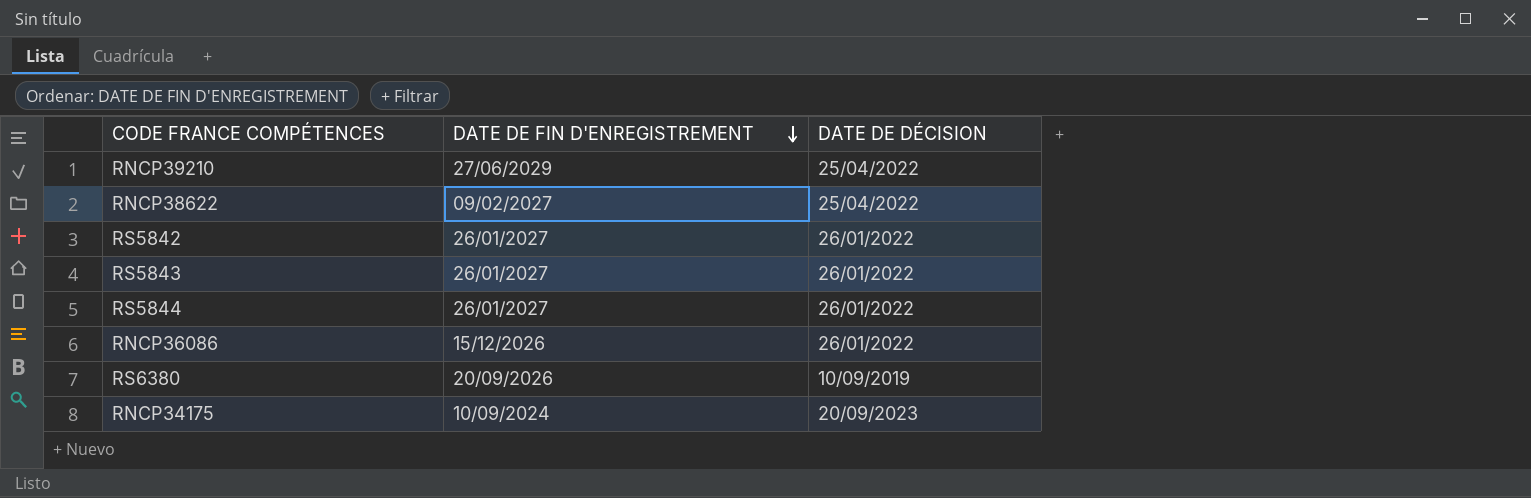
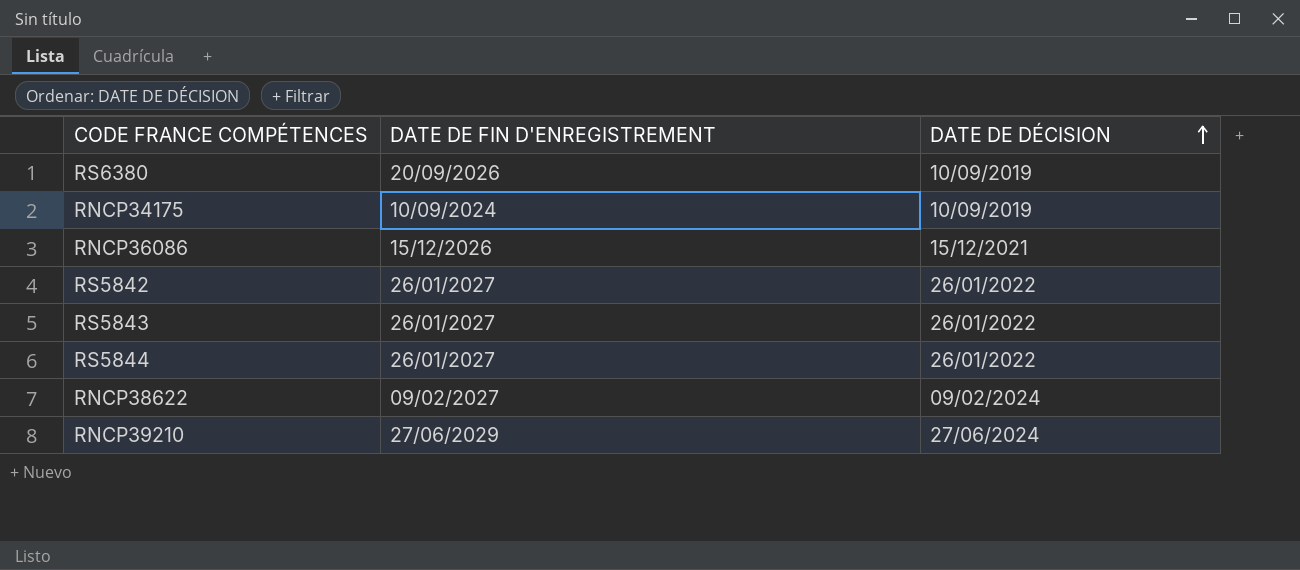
row order: DATE DE FIN D'ENREGISTREMENT descending -> DATE DE DÉCISION ascending
RNCP34175 | DATE DE DÉCISION: 20/09/2023 -> 10/09/2019
RNCP36086 | DATE DE DÉCISION: 26/01/2022 -> 15/12/2021
RNCP38622 | DATE DE DÉCISION: 25/04/2022 -> 09/02/2024
RNCP39210 | DATE DE DÉCISION: 25/04/2022 -> 27/06/2024

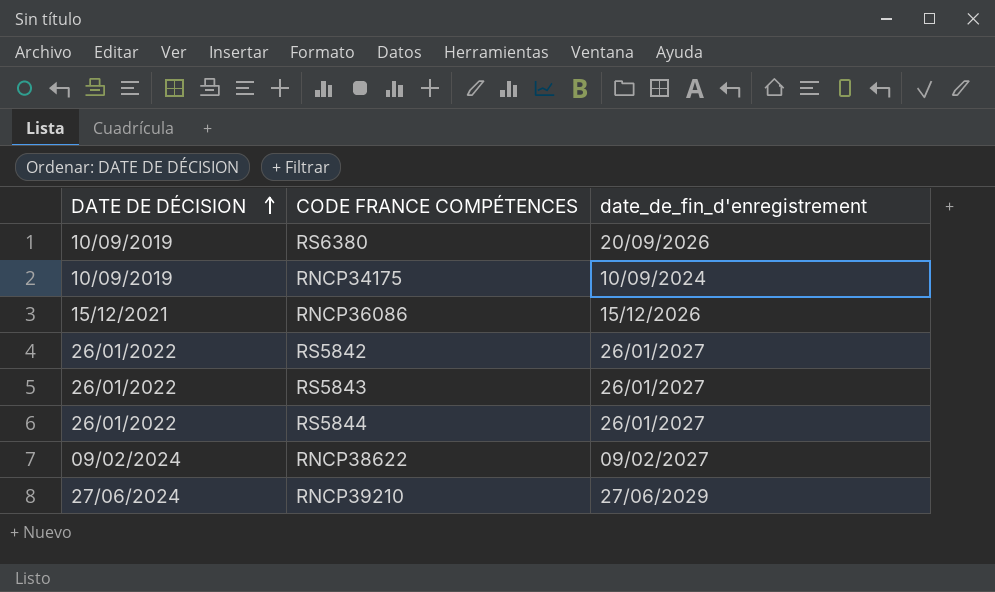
column DATE DE DÉCISION | position: 3 -> 1
column name: DATE DE FIN D'ENREGISTREMENT -> date_de_fin_d'enregistrement

